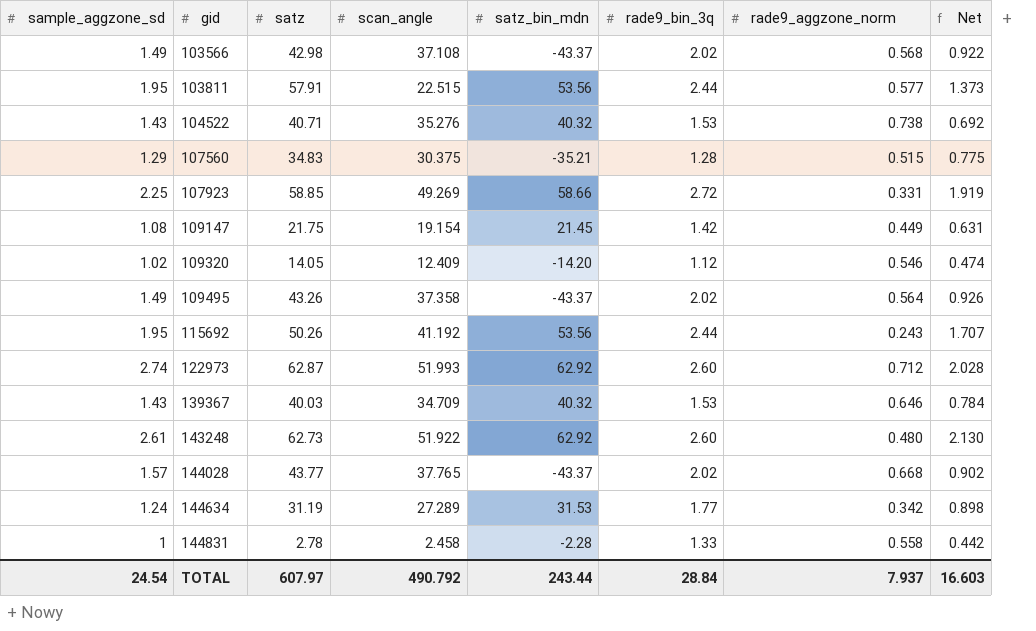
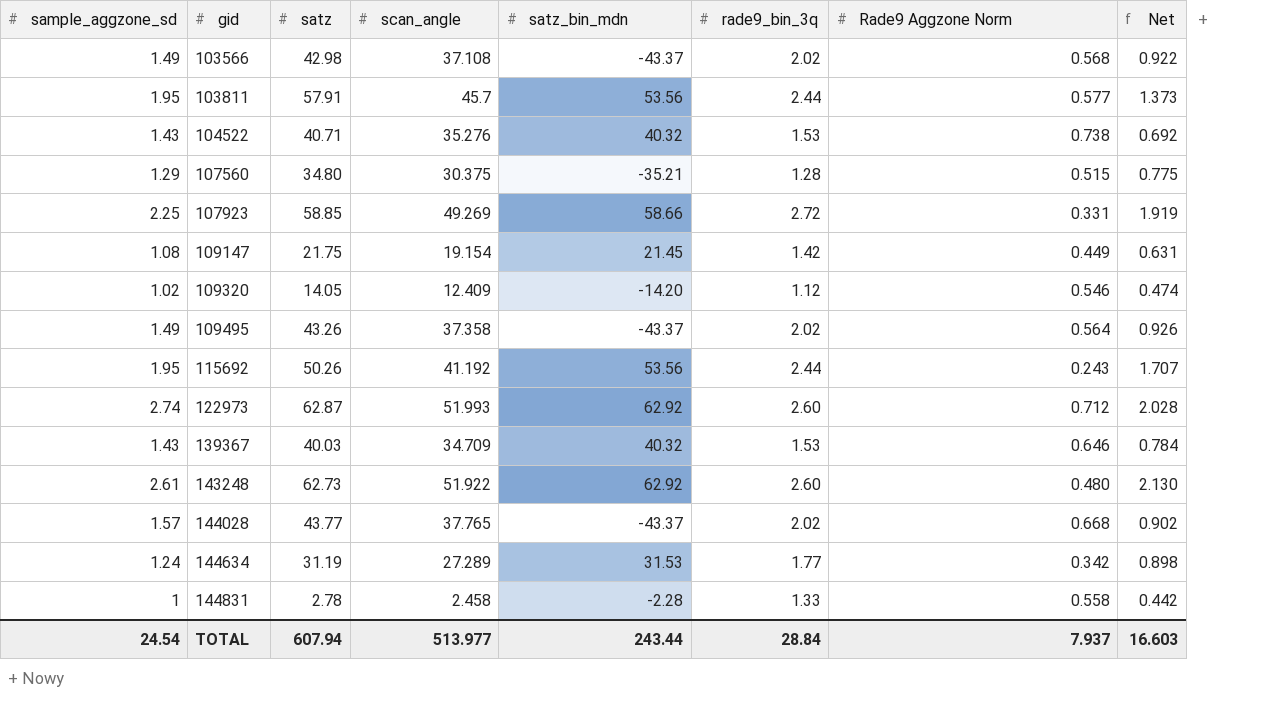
column name: rade9_aggzone_norm -> Rade9 Aggzone Norm
103811 | scan_angle: 22.515 -> 45.7
107560 | satz: 34.83 -> 34.80
TOTAL | satz: 607.97 -> 607.94
TOTAL | scan_angle: 490.792 -> 513.977

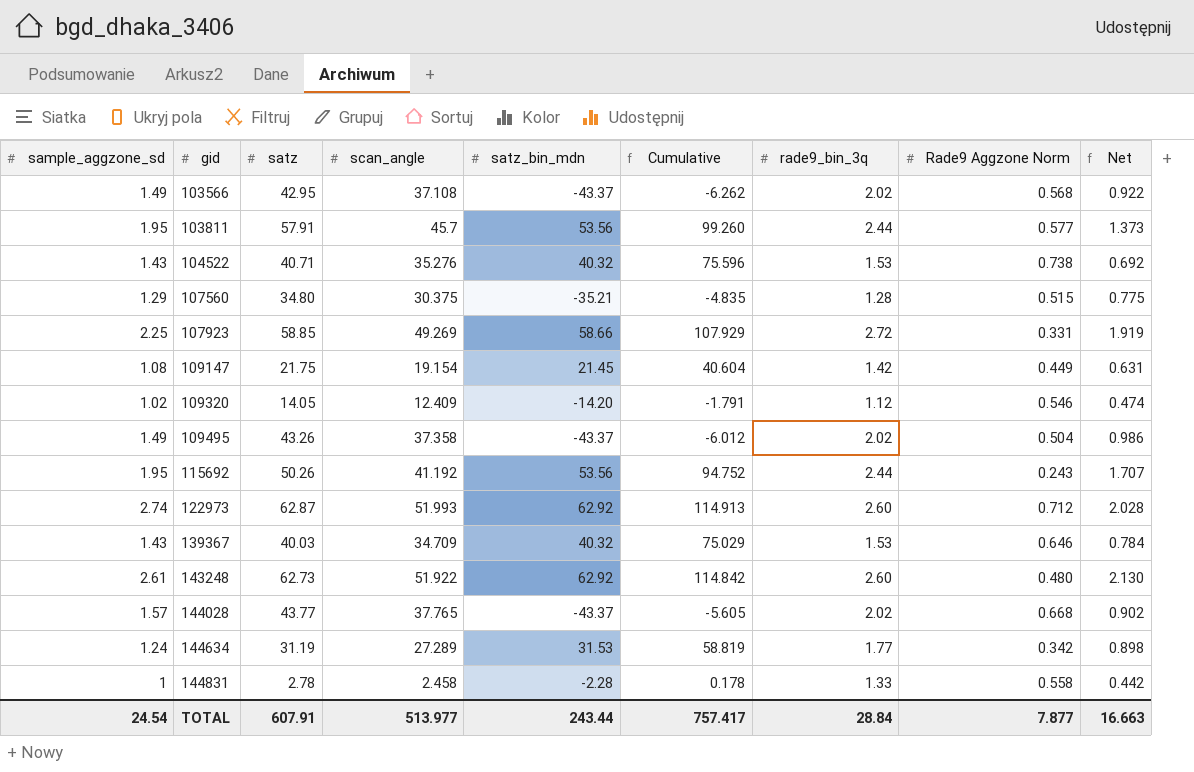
column Cumulative | formula: none -> [scan_angle] + [satz_bin_mdn]
103566 | satz: 42.98 -> 42.95
109495 | Rade9 Aggzone Norm: 0.564 -> 0.504
109495 | Net: 0.926 -> 0.986
TOTAL | satz: 607.94 -> 607.91
TOTAL | Rade9 Aggzone Norm: 7.937 -> 7.877
TOTAL | Net: 16.603 -> 16.663

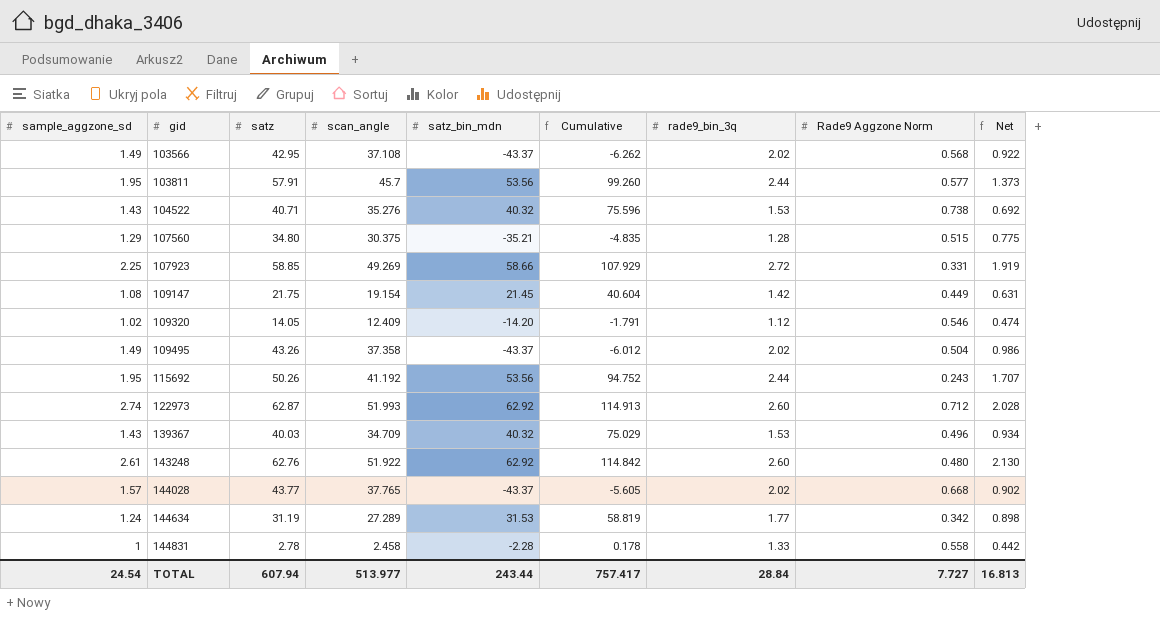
139367 | Rade9 Aggzone Norm: 0.646 -> 0.496
139367 | Net: 0.784 -> 0.934
143248 | satz: 62.73 -> 62.76
TOTAL | satz: 607.91 -> 607.94
TOTAL | Rade9 Aggzone Norm: 7.877 -> 7.727
TOTAL | Net: 16.663 -> 16.813

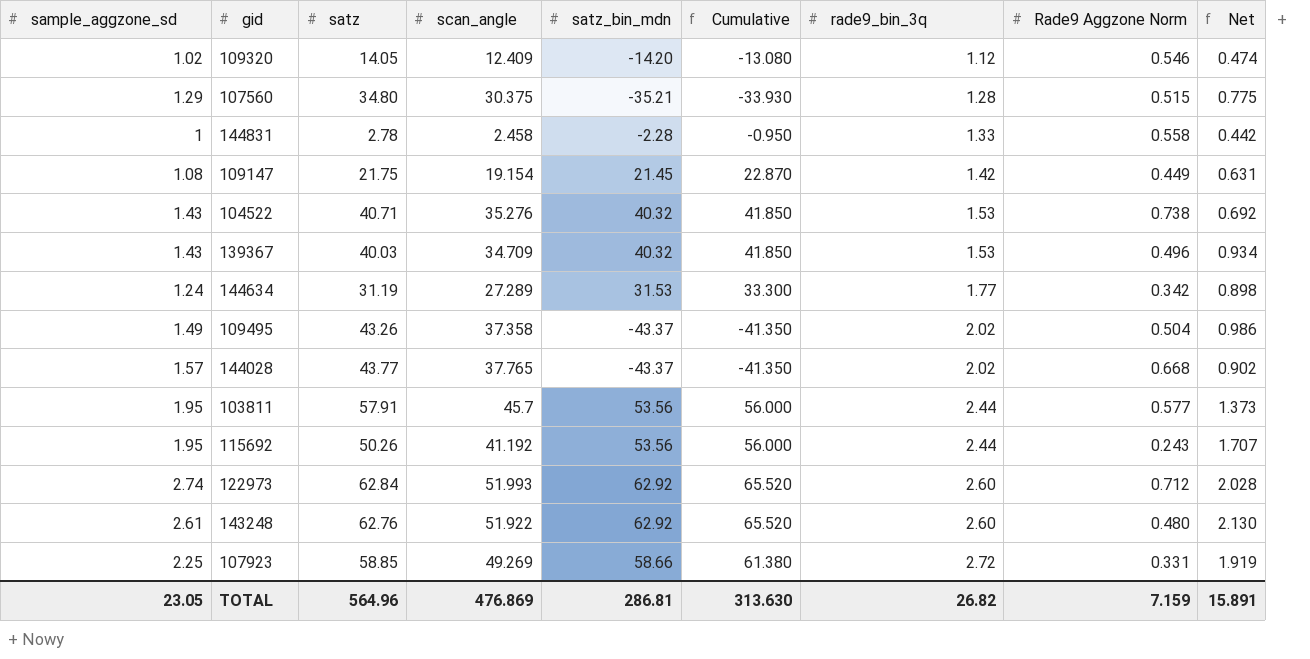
row order: gid ascending -> rade9_bin_3q ascending
column Cumulative | formula: [scan_angle] + [satz_bin_mdn] -> [satz_bin_mdn] + [rade9_bin_3q]
row 103566: 1.49 | 42.95 | 37.108 | -43.37 | -6.262 | 2.02 | 0.568 | 0.922 -> none
122973 | satz: 62.87 -> 62.84
TOTAL | sample_aggzone_sd: 24.54 -> 23.05
TOTAL | satz: 607.94 -> 564.96
TOTAL | scan_angle: 513.977 -> 476.869
TOTAL | satz_bin_mdn: 243.44 -> 286.81
TOTAL | Cumulative: 757.417 -> 313.630
TOTAL | rade9_bin_3q: 28.84 -> 26.82
TOTAL | Rade9 Aggzone Norm: 7.727 -> 7.159
TOTAL | Net: 16.813 -> 15.891

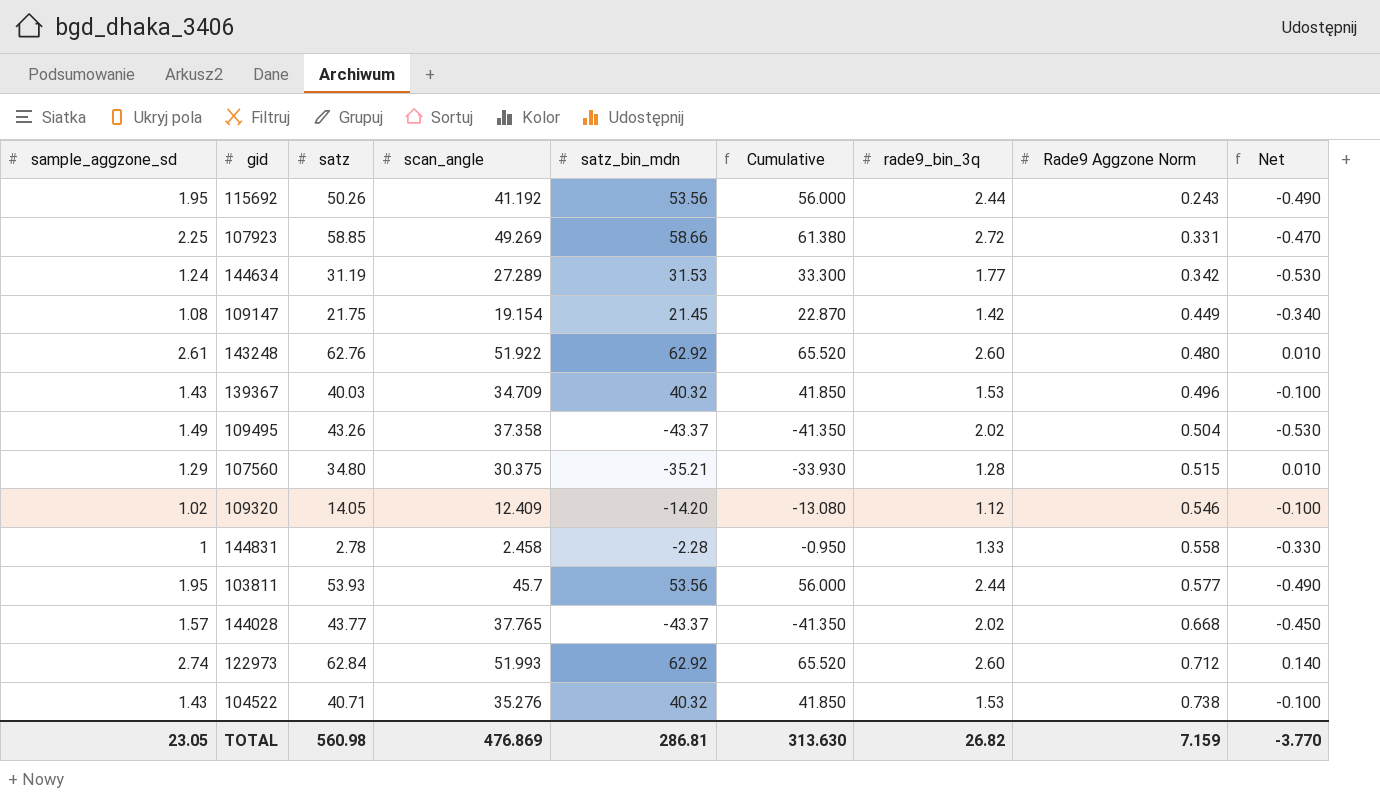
row order: rade9_bin_3q ascending -> Rade9 Aggzone Norm ascending
column Net | formula: [sample_aggzone_sd] - [Rade9 Aggzone Norm] -> [sample_aggzone_sd] - [rade9_bin_3q]
103811 | satz: 57.91 -> 53.93
TOTAL | satz: 564.96 -> 560.98
TOTAL | Net: 15.891 -> -3.770

